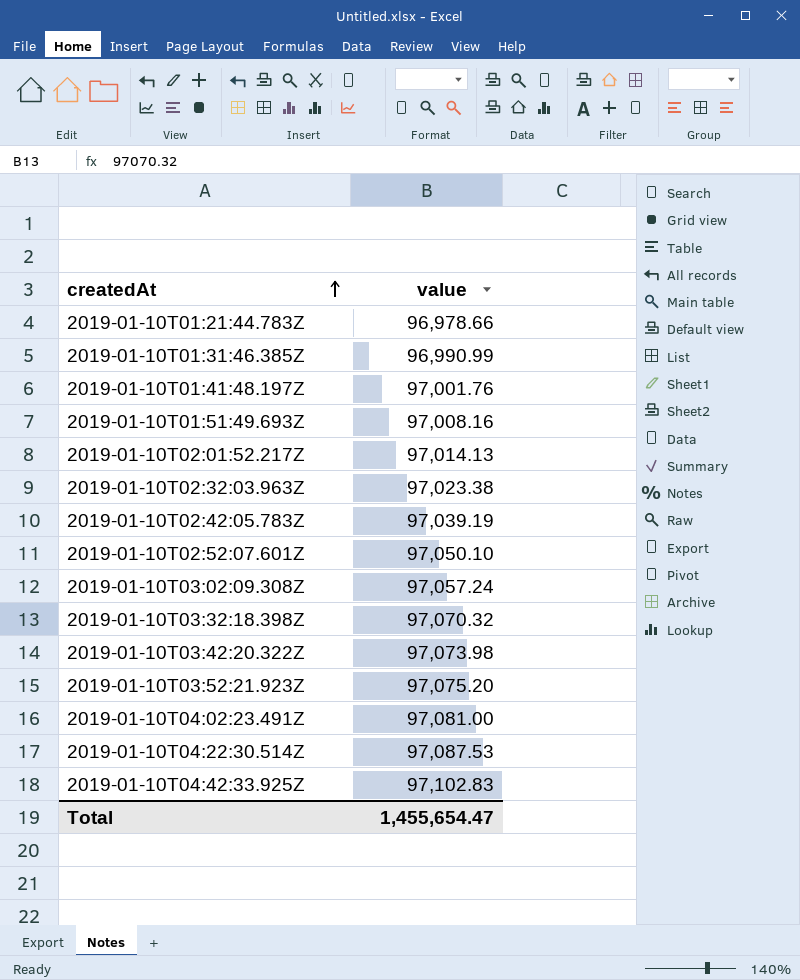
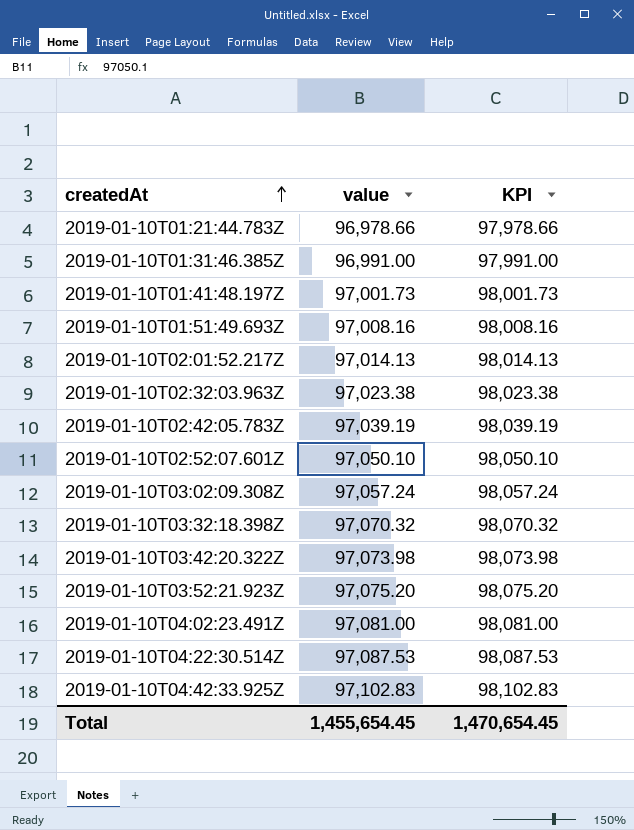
column KPI | formula: none -> [value] + 1000
2019-01-10T01:31:46.385Z | value: 96,990.99 -> 96,991.00
2019-01-10T01:41:48.197Z | value: 97,001.76 -> 97,001.73
Total | value: 1,455,654.47 -> 1,455,654.45

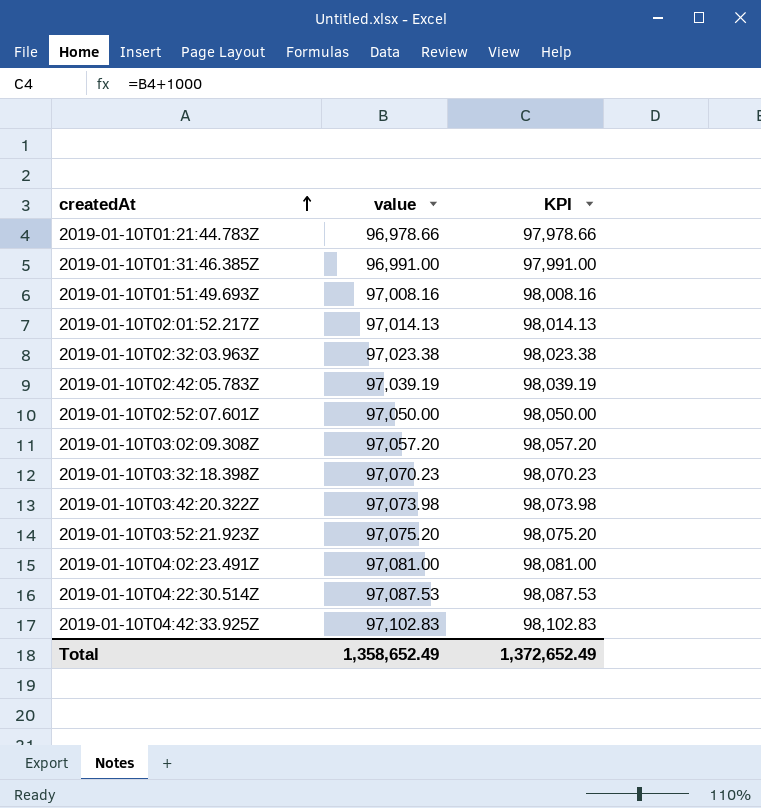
row 2019-01-10T01:41:48.197Z: 97,001.73 | 98,001.73 -> none
2019-01-10T02:52:07.601Z | value: 97,050.10 -> 97,050.00
2019-01-10T02:52:07.601Z | KPI: 98,050.10 -> 98,050.00
2019-01-10T03:02:09.308Z | value: 97,057.24 -> 97,057.20
2019-01-10T03:02:09.308Z | KPI: 98,057.24 -> 98,057.20
2019-01-10T03:32:18.398Z | value: 97,070.32 -> 97,070.23
2019-01-10T03:32:18.398Z | KPI: 98,070.32 -> 98,070.23
Total | value: 1,455,654.45 -> 1,358,652.49
Total | KPI: 1,470,654.45 -> 1,372,652.49

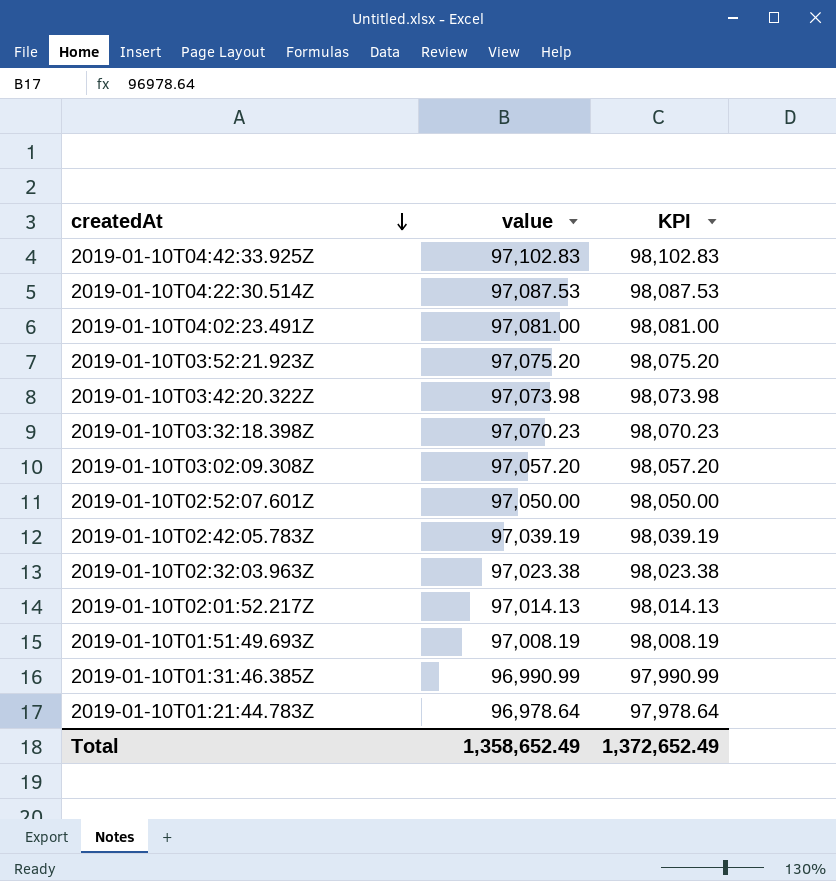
row order: createdAt ascending -> createdAt descending
2019-01-10T01:51:49.693Z | value: 97,008.16 -> 97,008.19
2019-01-10T01:51:49.693Z | KPI: 98,008.16 -> 98,008.19
2019-01-10T01:31:46.385Z | value: 96,991.00 -> 96,990.99
2019-01-10T01:31:46.385Z | KPI: 97,991.00 -> 97,990.99
2019-01-10T01:21:44.783Z | value: 96,978.66 -> 96,978.64
2019-01-10T01:21:44.783Z | KPI: 97,978.66 -> 97,978.64

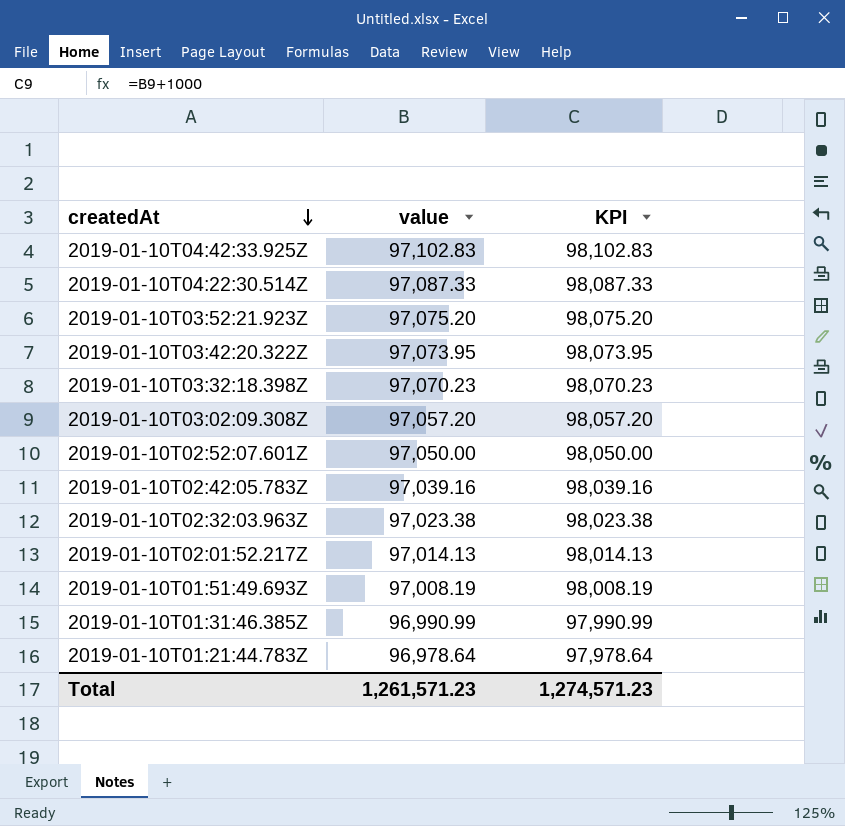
row 2019-01-10T04:02:23.491Z: 97,081.00 | 98,081.00 -> none
2019-01-10T04:22:30.514Z | value: 97,087.53 -> 97,087.33
2019-01-10T04:22:30.514Z | KPI: 98,087.53 -> 98,087.33
2019-01-10T03:42:20.322Z | value: 97,073.98 -> 97,073.95
2019-01-10T03:42:20.322Z | KPI: 98,073.98 -> 98,073.95
2019-01-10T02:42:05.783Z | value: 97,039.19 -> 97,039.16
2019-01-10T02:42:05.783Z | KPI: 98,039.19 -> 98,039.16
Total | value: 1,358,652.49 -> 1,261,571.23
Total | KPI: 1,372,652.49 -> 1,274,571.23

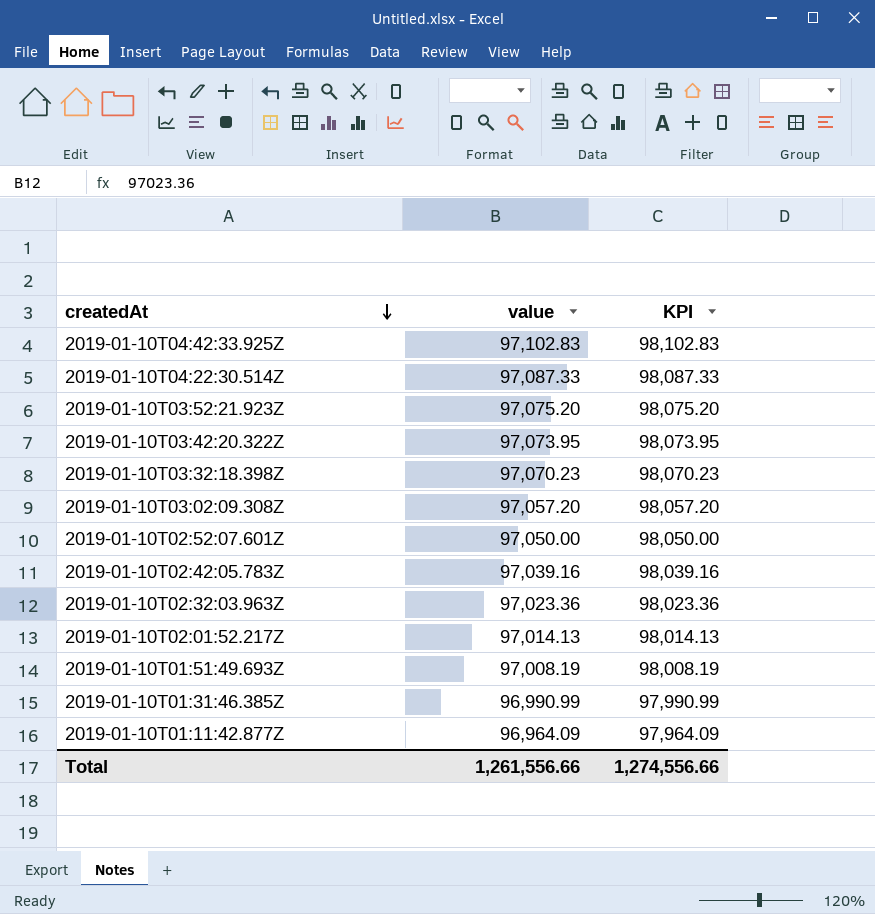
row 2019-01-10T01:21:44.783Z: 96,978.64 | 97,978.64 -> none
2019-01-10T02:32:03.963Z | value: 97,023.38 -> 97,023.36
2019-01-10T02:32:03.963Z | KPI: 98,023.38 -> 98,023.36
row 2019-01-10T01:11:42.877Z: none -> 96,964.09 | 97,964.09
Total | value: 1,261,571.23 -> 1,261,556.66
Total | KPI: 1,274,571.23 -> 1,274,556.66

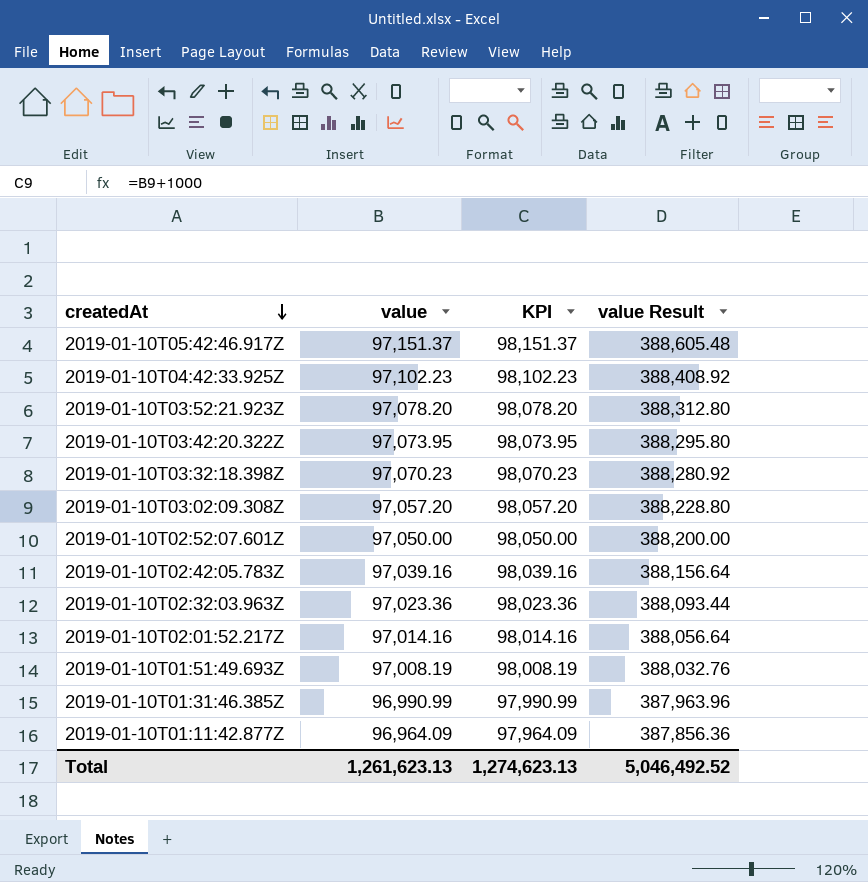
column value Result | formula: none -> [value] * 4
row 2019-01-10T04:22:30.514Z: 97,087.33 | 98,087.33 -> none
row 2019-01-10T05:42:46.917Z: none -> 97,151.37 | 98,151.37 | 388,605.48
2019-01-10T04:42:33.925Z | value: 97,102.83 -> 97,102.23
2019-01-10T04:42:33.925Z | KPI: 98,102.83 -> 98,102.23
2019-01-10T03:52:21.923Z | value: 97,075.20 -> 97,078.20
2019-01-10T03:52:21.923Z | KPI: 98,075.20 -> 98,078.20
2019-01-10T02:01:52.217Z | value: 97,014.13 -> 97,014.16
2019-01-10T02:01:52.217Z | KPI: 98,014.13 -> 98,014.16
Total | value: 1,261,556.66 -> 1,261,623.13
Total | KPI: 1,274,556.66 -> 1,274,623.13

